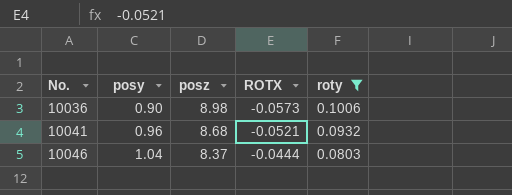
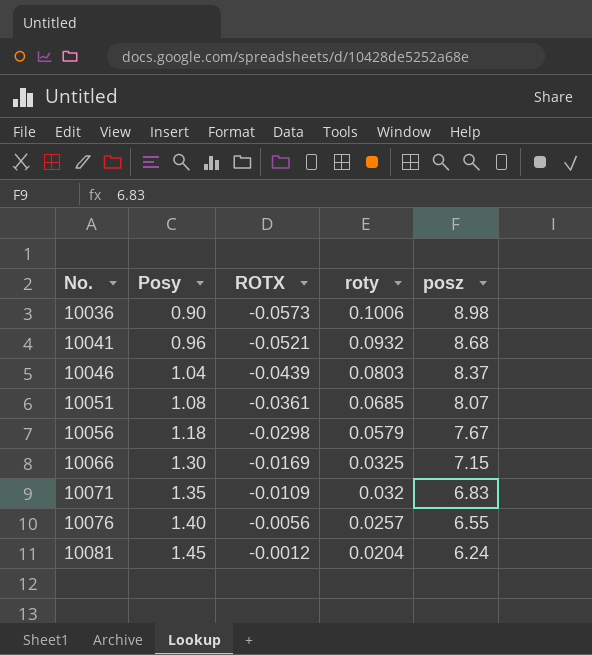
filter: roty >= 0.0803 -> none
column name: posy -> Posy
column posz | position: 3 -> 5
10046 | ROTX: -0.0444 -> -0.0439

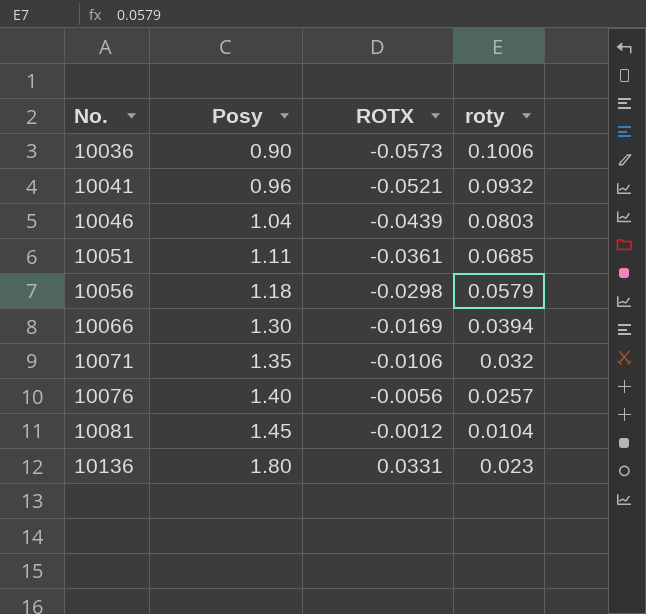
column posz | position: 5 -> none
10051 | Posy: 1.08 -> 1.11
10066 | roty: 0.0325 -> 0.0394
10071 | ROTX: -0.0109 -> -0.0106
10081 | roty: 0.0204 -> 0.0104
row 10136: none -> 1.80 | 0.0331 | 0.023

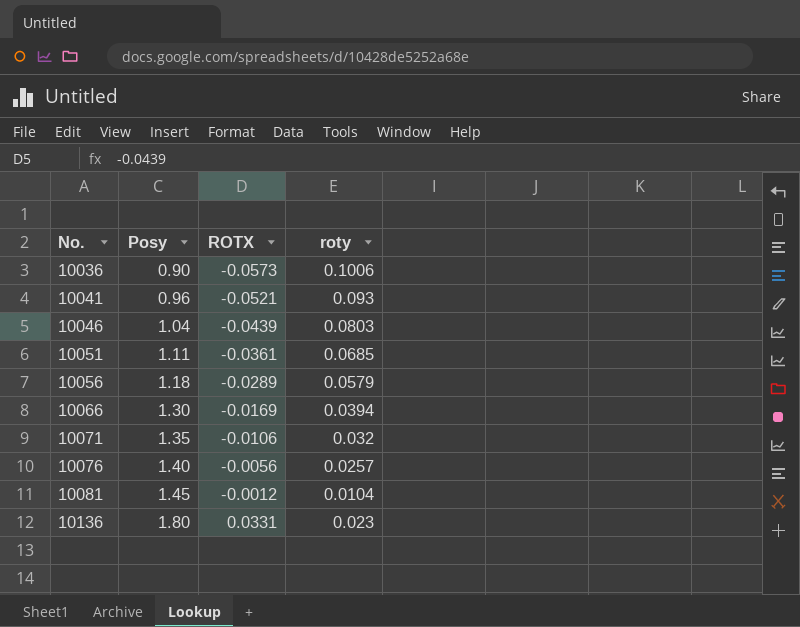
10041 | roty: 0.0932 -> 0.093
10056 | ROTX: -0.0298 -> -0.0289

